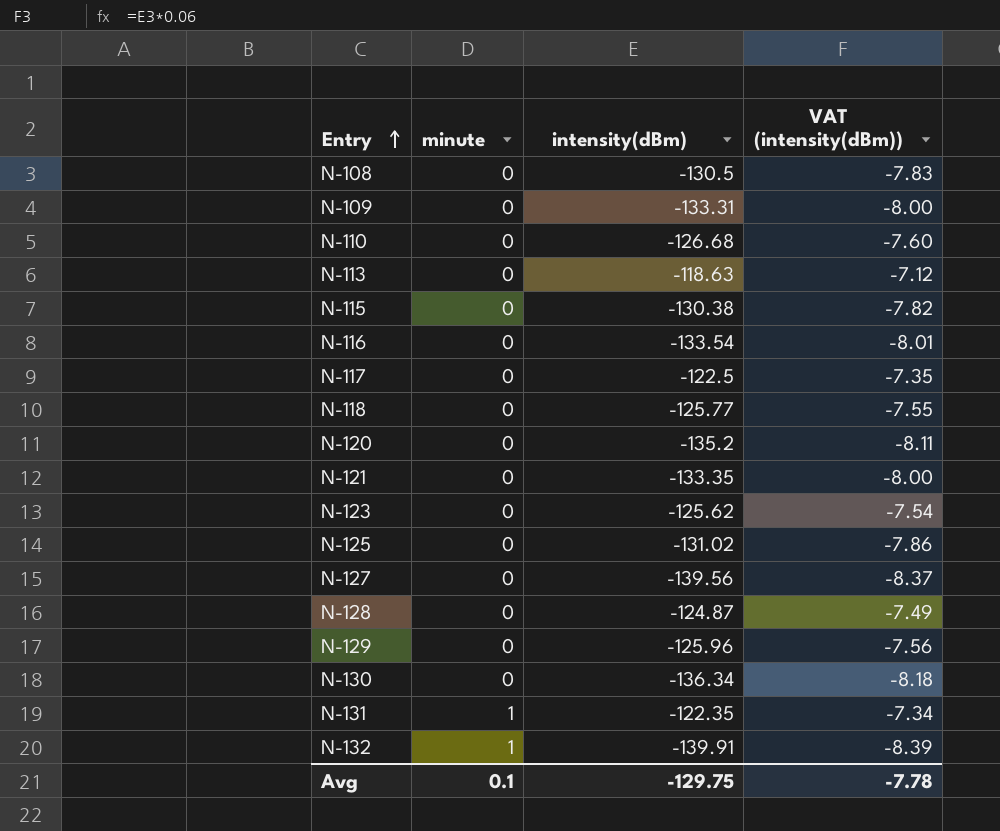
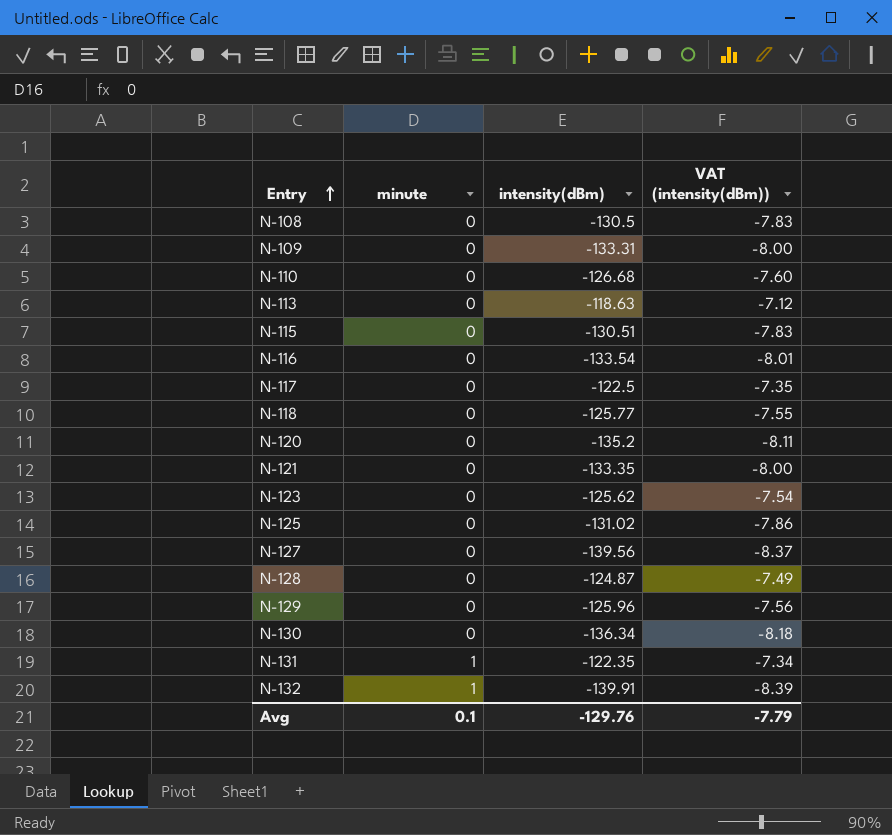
N-115 | intensity(dBm): -130.38 -> -130.51
N-115 | VAT (intensity(dBm)): -7.82 -> -7.83
Avg | intensity(dBm): -129.75 -> -129.76
Avg | VAT (intensity(dBm)): -7.78 -> -7.79

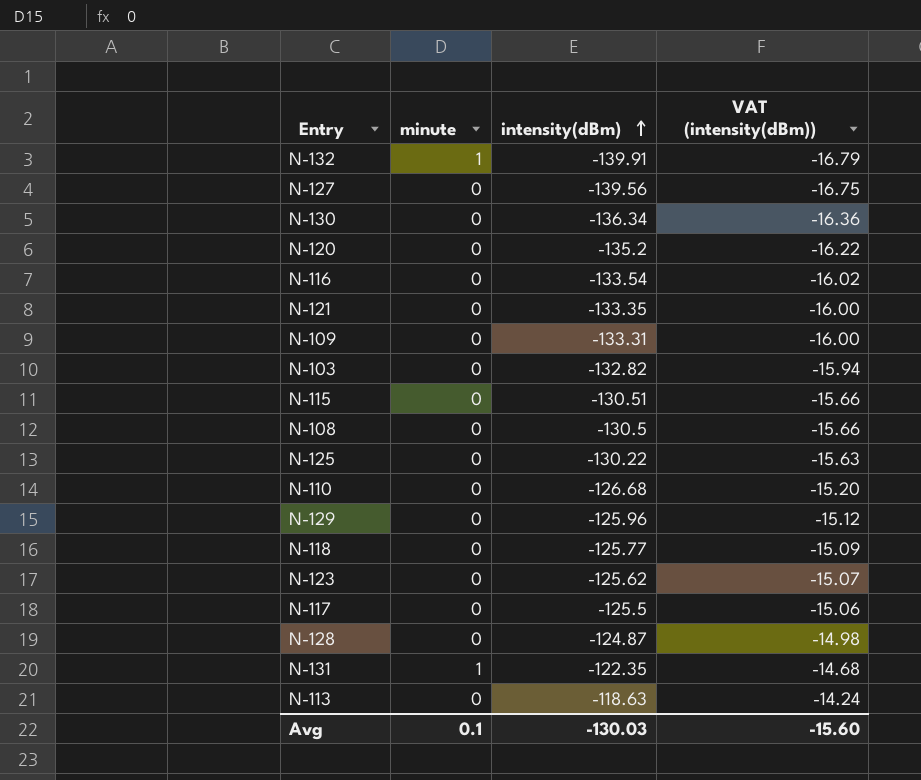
row order: Entry ascending -> intensity(dBm) ascending
column VAT (intensity(dBm)) | formula: [intensity(dBm)] * 0.06 -> [intensity(dBm)] * 0.12
row N-103: none -> 0 | -132.82 | -15.94
N-125 | intensity(dBm): -131.02 -> -130.22
N-117 | intensity(dBm): -122.5 -> -125.5
Avg | intensity(dBm): -129.76 -> -130.03
Avg | VAT (intensity(dBm)): -7.79 -> -15.60

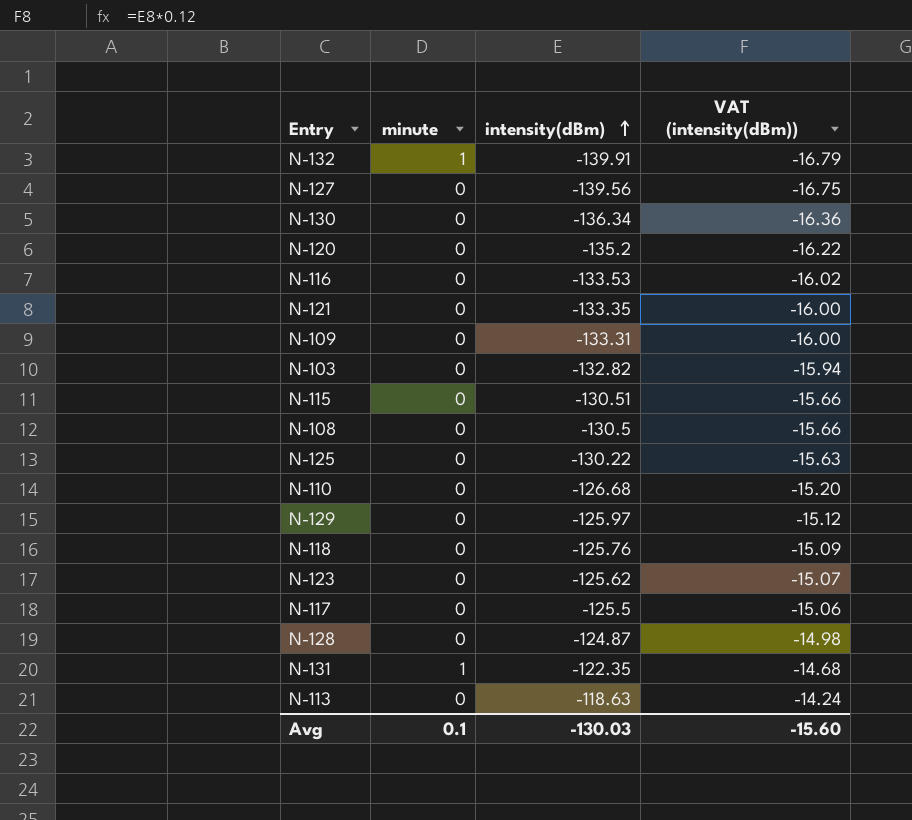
N-116 | intensity(dBm): -133.54 -> -133.53
N-129 | intensity(dBm): -125.96 -> -125.97
N-118 | intensity(dBm): -125.77 -> -125.76

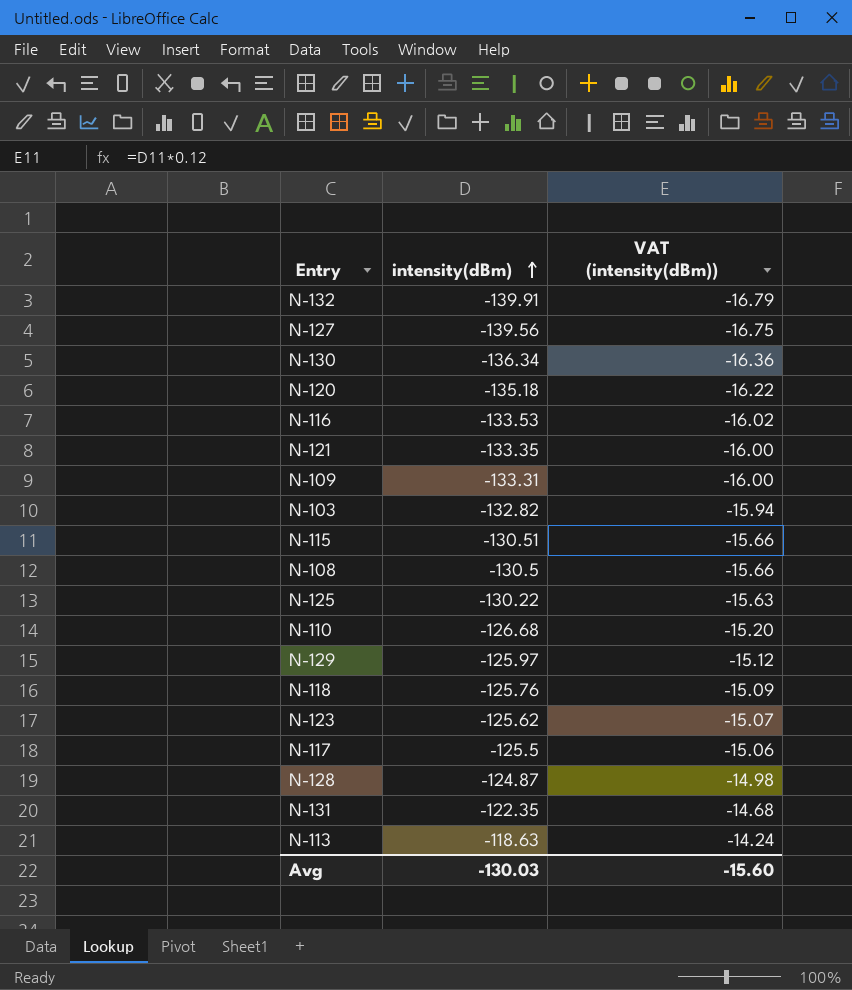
column minute | position: 2 -> none
N-120 | intensity(dBm): -135.2 -> -135.18

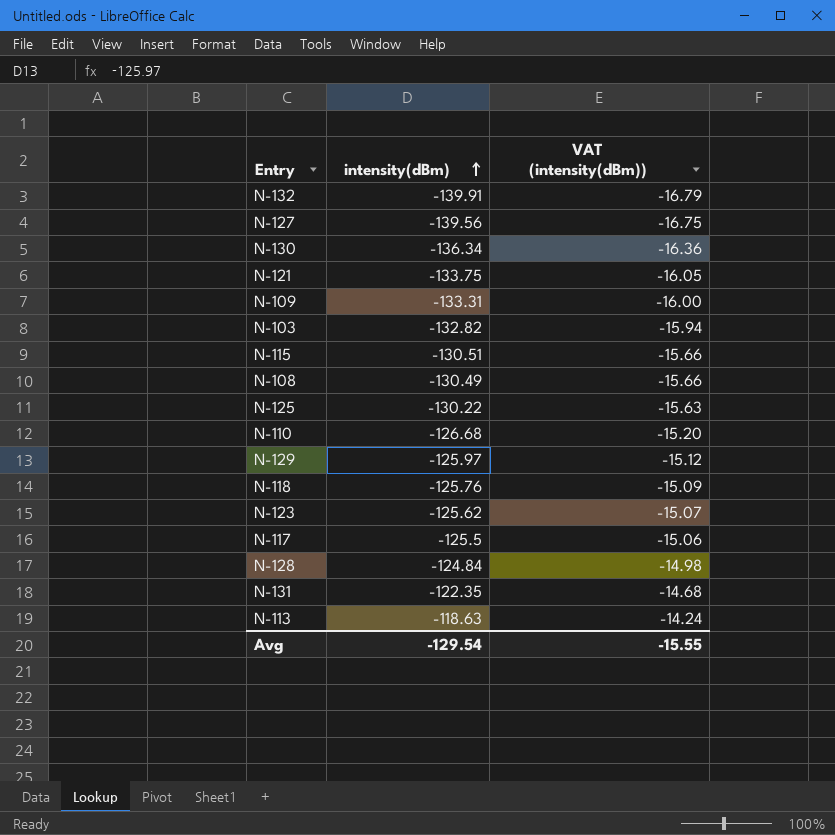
row N-120: -135.18 | -16.22 -> none
row N-116: -133.53 | -16.02 -> none
N-121 | intensity(dBm): -133.35 -> -133.75
N-121 | VAT (intensity(dBm)): -16.00 -> -16.05
N-108 | intensity(dBm): -130.5 -> -130.49
N-128 | intensity(dBm): -124.87 -> -124.84
Avg | intensity(dBm): -130.03 -> -129.54
Avg | VAT (intensity(dBm)): -15.60 -> -15.55

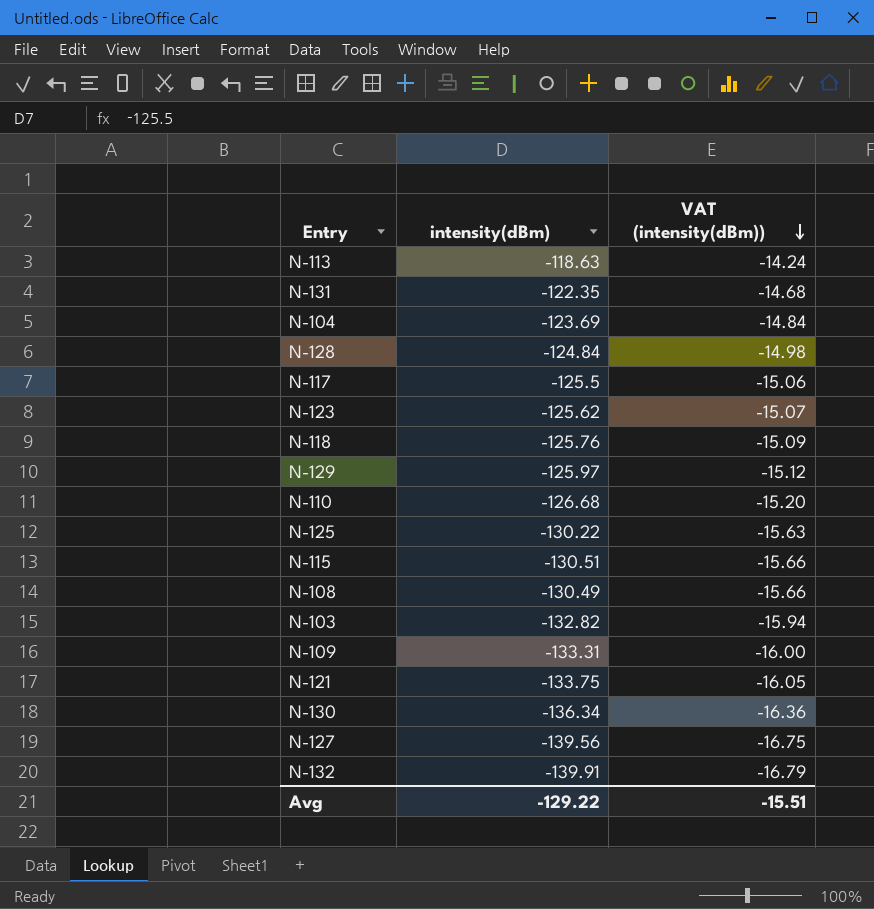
row order: intensity(dBm) ascending -> VAT (intensity(dBm)) descending
row N-104: none -> -123.69 | -14.84
Avg | intensity(dBm): -129.54 -> -129.22
Avg | VAT (intensity(dBm)): -15.55 -> -15.51

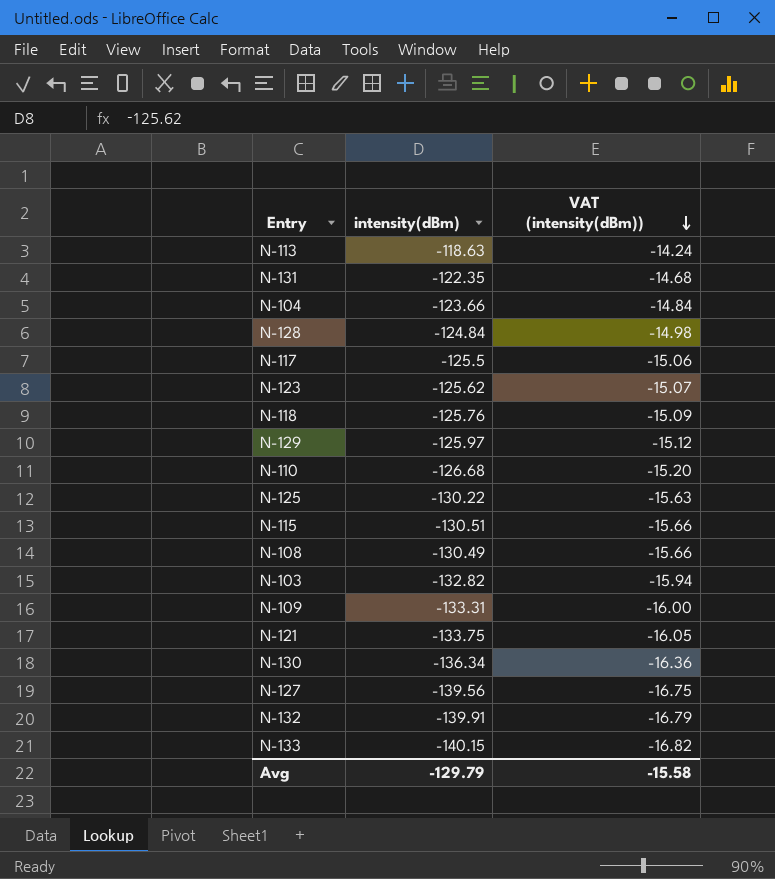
N-104 | intensity(dBm): -123.69 -> -123.66
row N-133: none -> -140.15 | -16.82
Avg | intensity(dBm): -129.22 -> -129.79
Avg | VAT (intensity(dBm)): -15.51 -> -15.58

